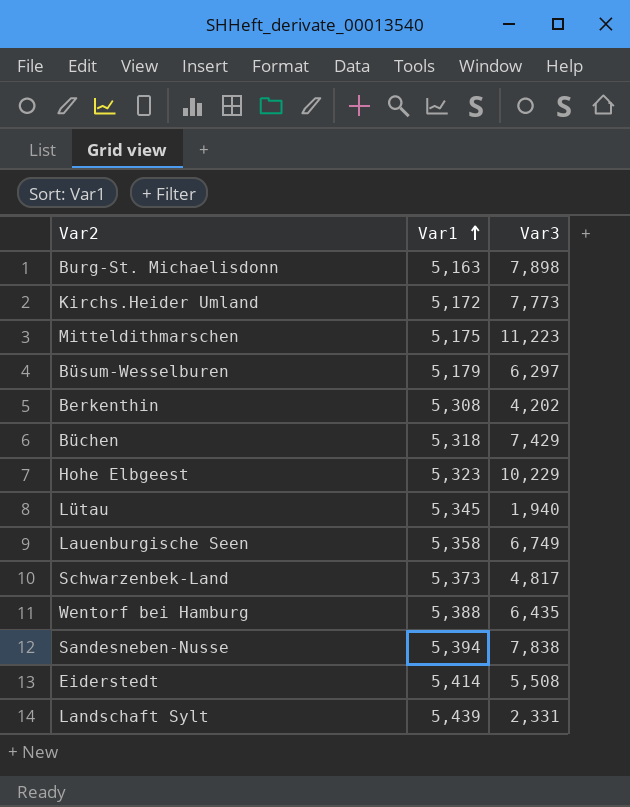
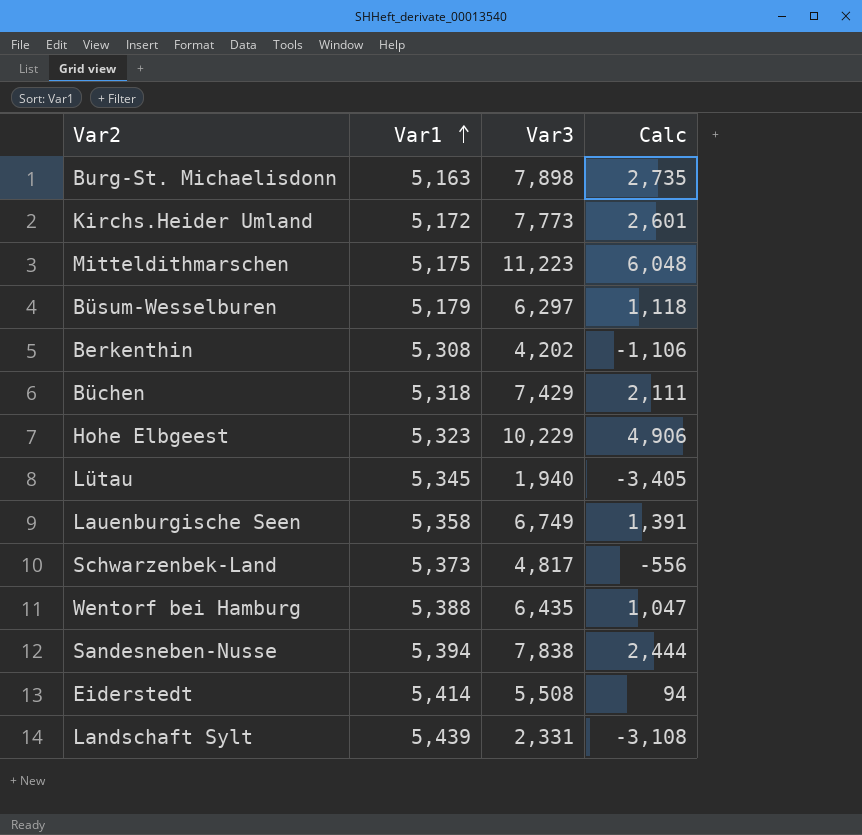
column Calc | formula: none -> [Var3] - [Var1]

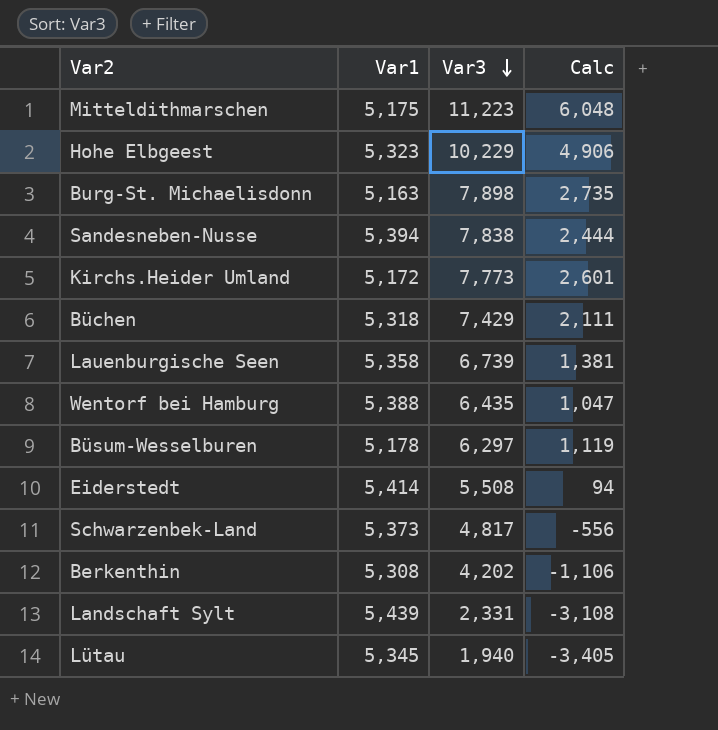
row order: Var1 ascending -> Var3 descending
Lauenburgische Seen | Var3: 6,749 -> 6,739
Lauenburgische Seen | Calc: 1,391 -> 1,381
Büsum-Wesselburen | Var1: 5,179 -> 5,178
Büsum-Wesselburen | Calc: 1,118 -> 1,119

